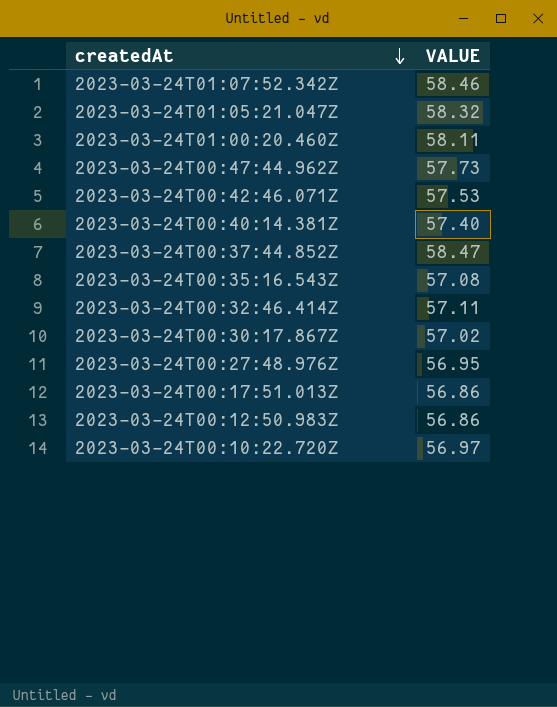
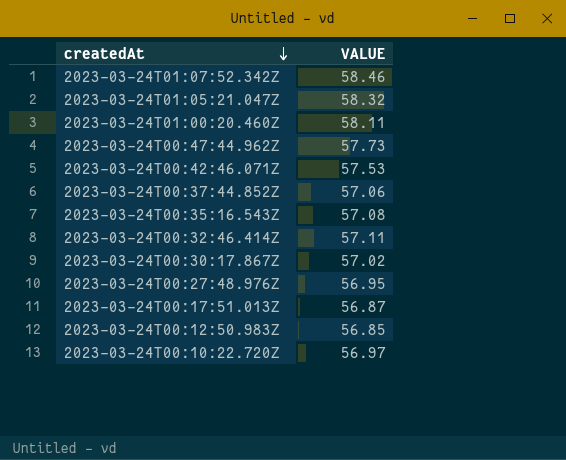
row 2023-03-24T00:40:14.381Z: 57.40 -> none
2023-03-24T00:37:44.852Z | VALUE: 58.47 -> 57.06
2023-03-24T00:17:51.013Z | VALUE: 56.86 -> 56.87
2023-03-24T00:12:50.983Z | VALUE: 56.86 -> 56.85

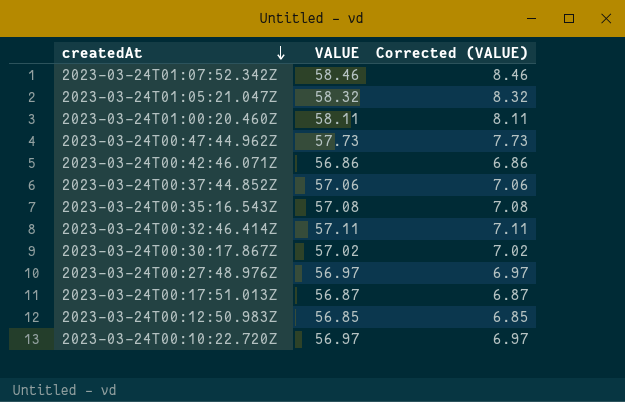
column Corrected (VALUE) | formula: none -> [VALUE] - 50
2023-03-24T00:42:46.071Z | VALUE: 57.53 -> 56.86
2023-03-24T00:27:48.976Z | VALUE: 56.95 -> 56.97

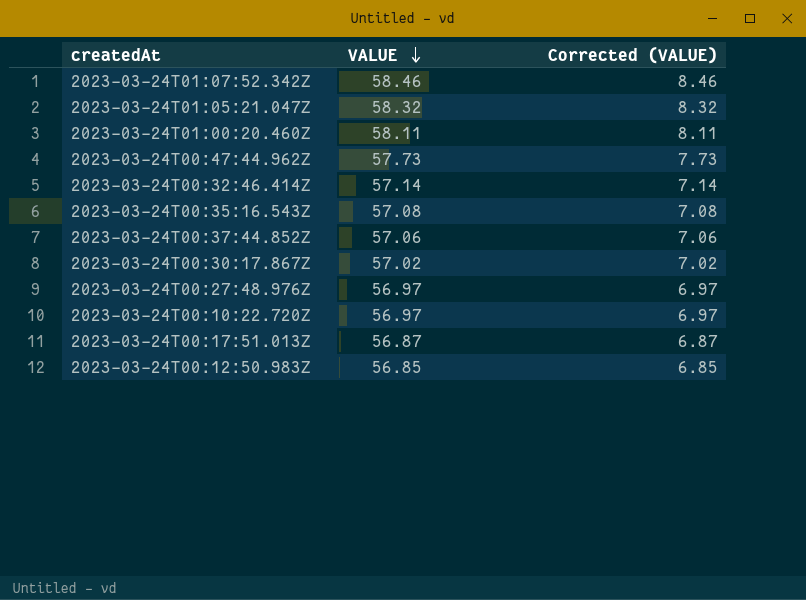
row order: createdAt descending -> VALUE descending
row 2023-03-24T00:42:46.071Z: 56.86 | 6.86 -> none
2023-03-24T00:32:46.414Z | VALUE: 57.11 -> 57.14
2023-03-24T00:32:46.414Z | Corrected (VALUE): 7.11 -> 7.14

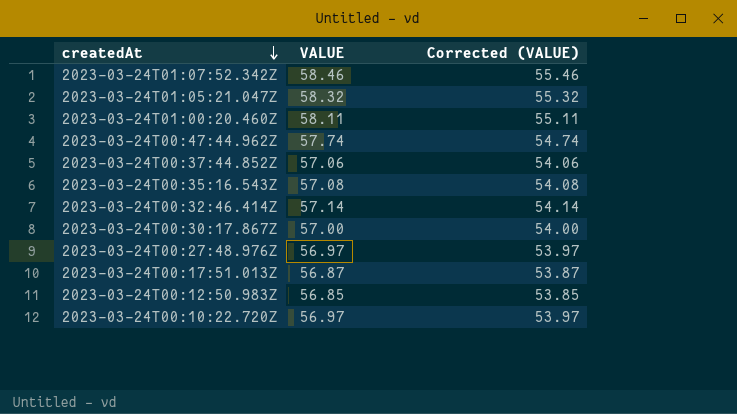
row order: VALUE descending -> createdAt descending
column Corrected (VALUE) | formula: [VALUE] - 50 -> [VALUE] - 3
2023-03-24T00:47:44.962Z | VALUE: 57.73 -> 57.74
2023-03-24T00:30:17.867Z | VALUE: 57.02 -> 57.00

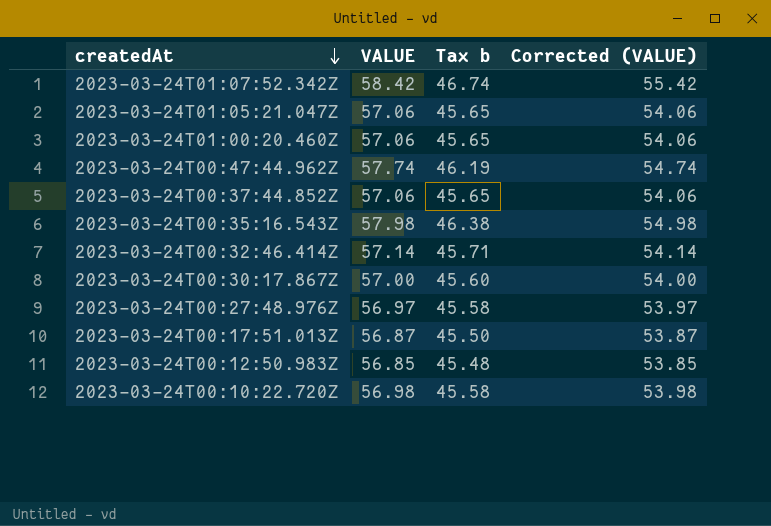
column Tax b | formula: none -> [VALUE] * 0.8
2023-03-24T01:07:52.342Z | VALUE: 58.46 -> 58.42
2023-03-24T01:07:52.342Z | Corrected (VALUE): 55.46 -> 55.42
2023-03-24T01:05:21.047Z | VALUE: 58.32 -> 57.06
2023-03-24T01:05:21.047Z | Corrected (VALUE): 55.32 -> 54.06
2023-03-24T01:00:20.460Z | VALUE: 58.11 -> 57.06
2023-03-24T01:00:20.460Z | Corrected (VALUE): 55.11 -> 54.06
2023-03-24T00:35:16.543Z | VALUE: 57.08 -> 57.98
2023-03-24T00:35:16.543Z | Corrected (VALUE): 54.08 -> 54.98
2023-03-24T00:10:22.720Z | VALUE: 56.97 -> 56.98
2023-03-24T00:10:22.720Z | Corrected (VALUE): 53.97 -> 53.98

